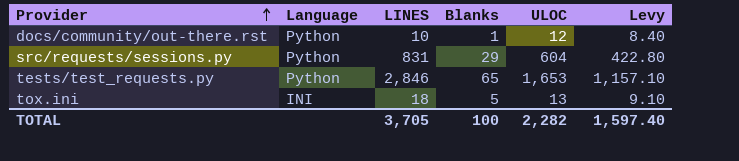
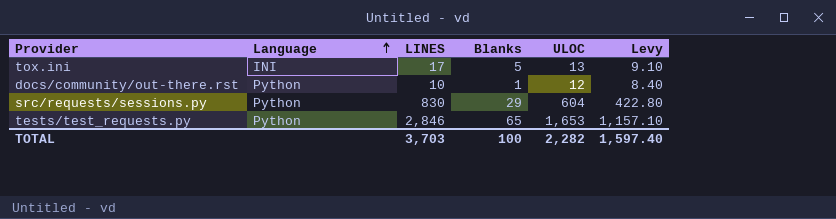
row order: Provider ascending -> Language ascending
tox.ini | LINES: 18 -> 17
src/requests/sessions.py | LINES: 831 -> 830
TOTAL | LINES: 3,705 -> 3,703

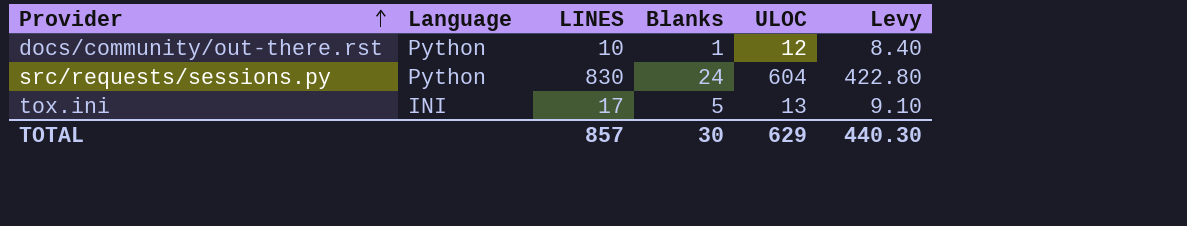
row order: Language ascending -> Provider ascending
row tests/test_requests.py: Python | 2,846 | 65 | 1,653 | 1,157.10 -> none
src/requests/sessions.py | Blanks: 29 -> 24
TOTAL | LINES: 3,703 -> 857
TOTAL | Blanks: 100 -> 30
TOTAL | ULOC: 2,282 -> 629
TOTAL | Levy: 1,597.40 -> 440.30

